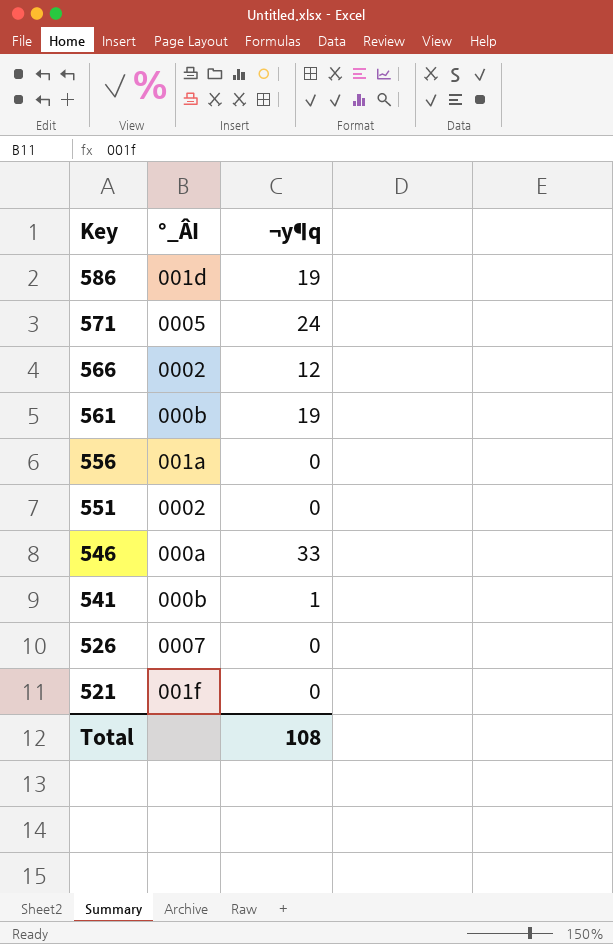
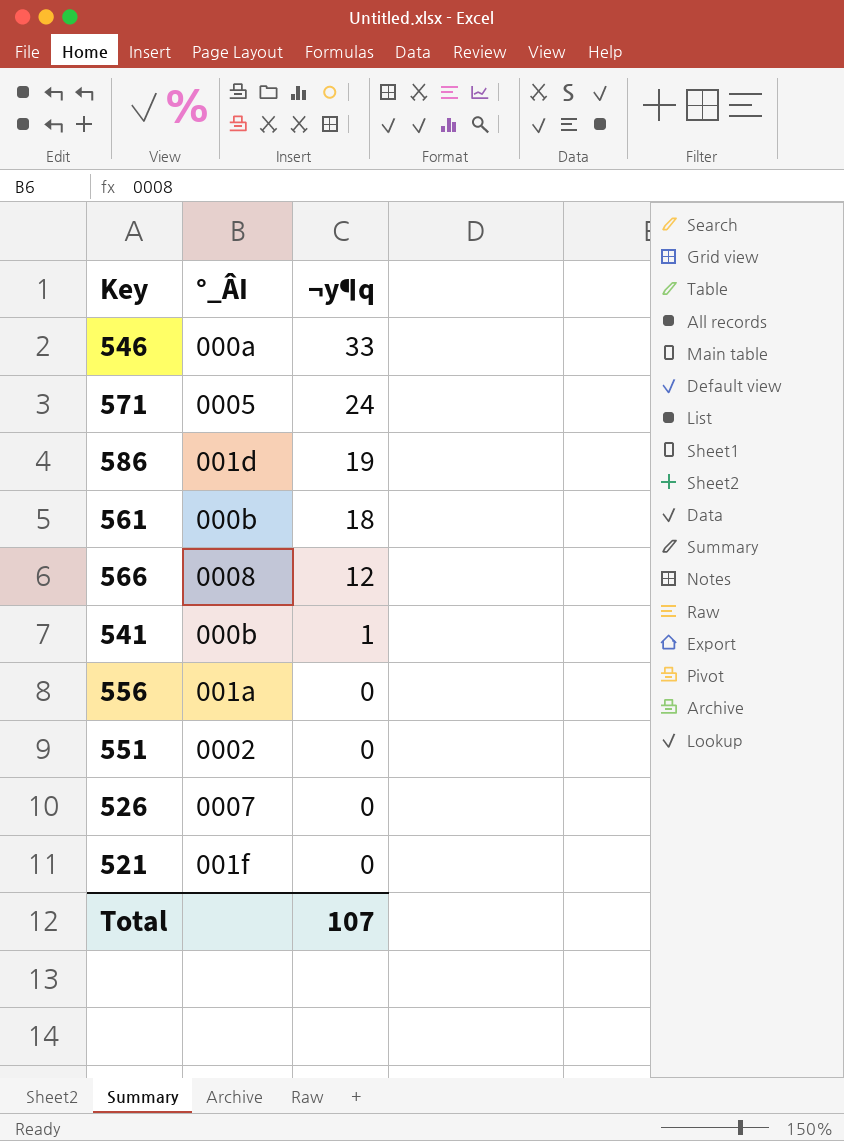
row order: Key descending -> ¬y¶q descending
561 | ¬y¶q: 19 -> 18
566 | °_ÂI: 0002 -> 0008
Total | ¬y¶q: 108 -> 107

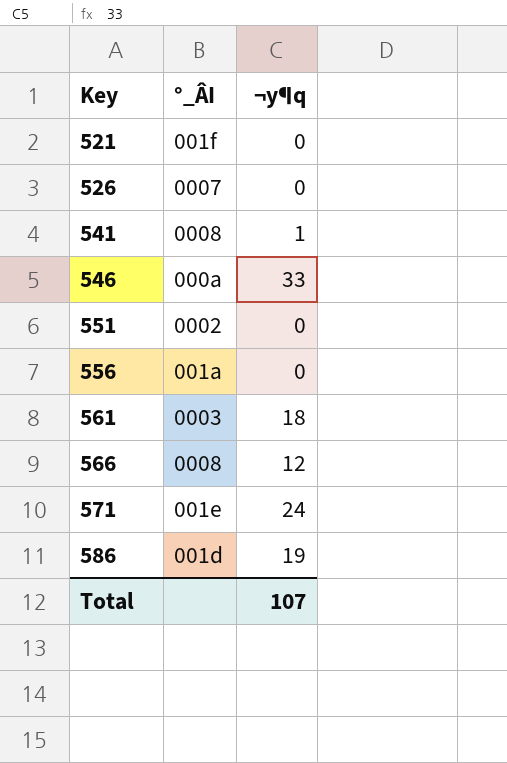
row order: ¬y¶q descending -> Key ascending
541 | °_ÂI: 000b -> 0008
561 | °_ÂI: 000b -> 0003
571 | °_ÂI: 0005 -> 001e

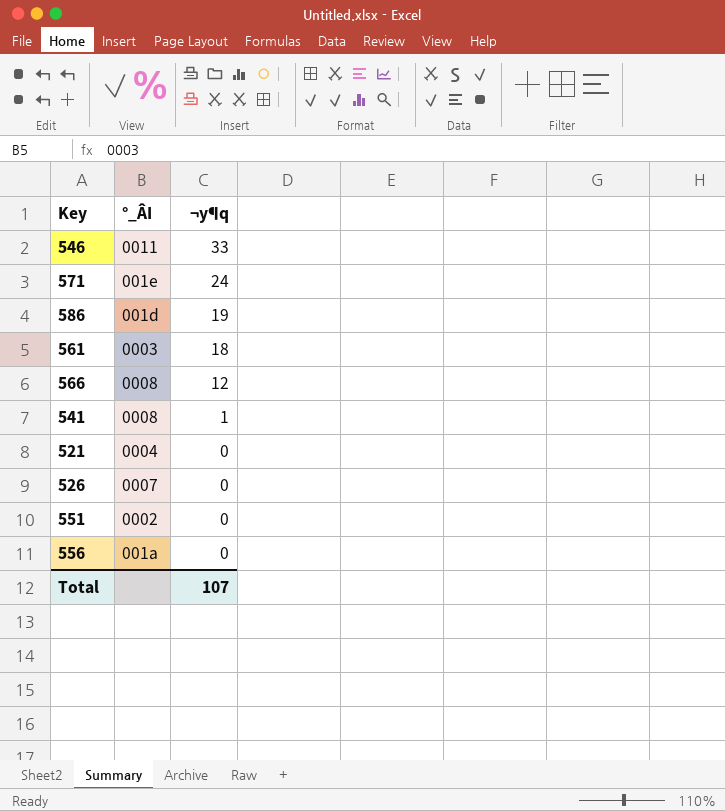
row order: Key ascending -> ¬y¶q descending
546 | °_ÂI: 000a -> 0011
521 | °_ÂI: 001f -> 0004

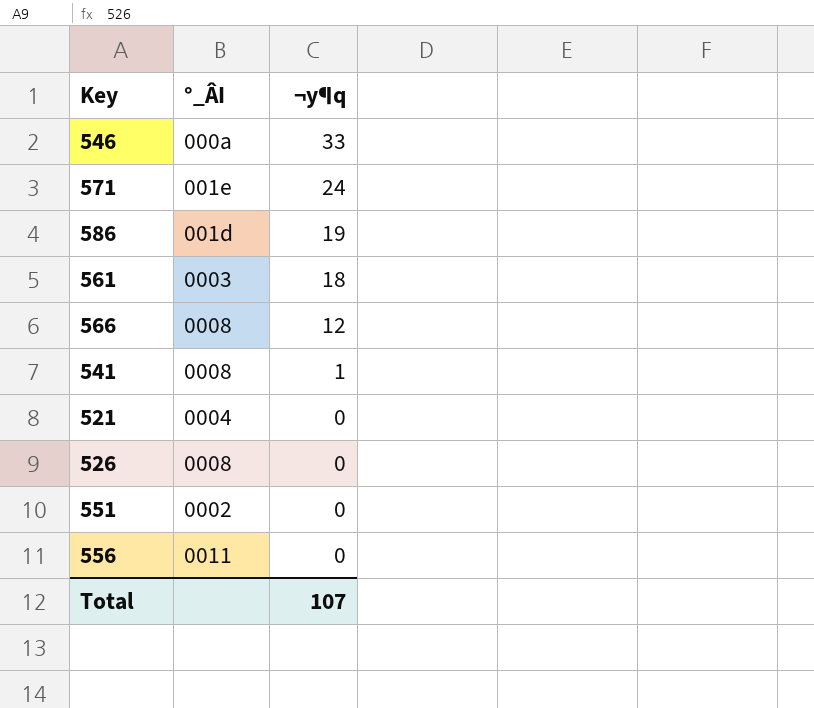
546 | °_ÂI: 0011 -> 000a
526 | °_ÂI: 0007 -> 0008
556 | °_ÂI: 001a -> 0011

